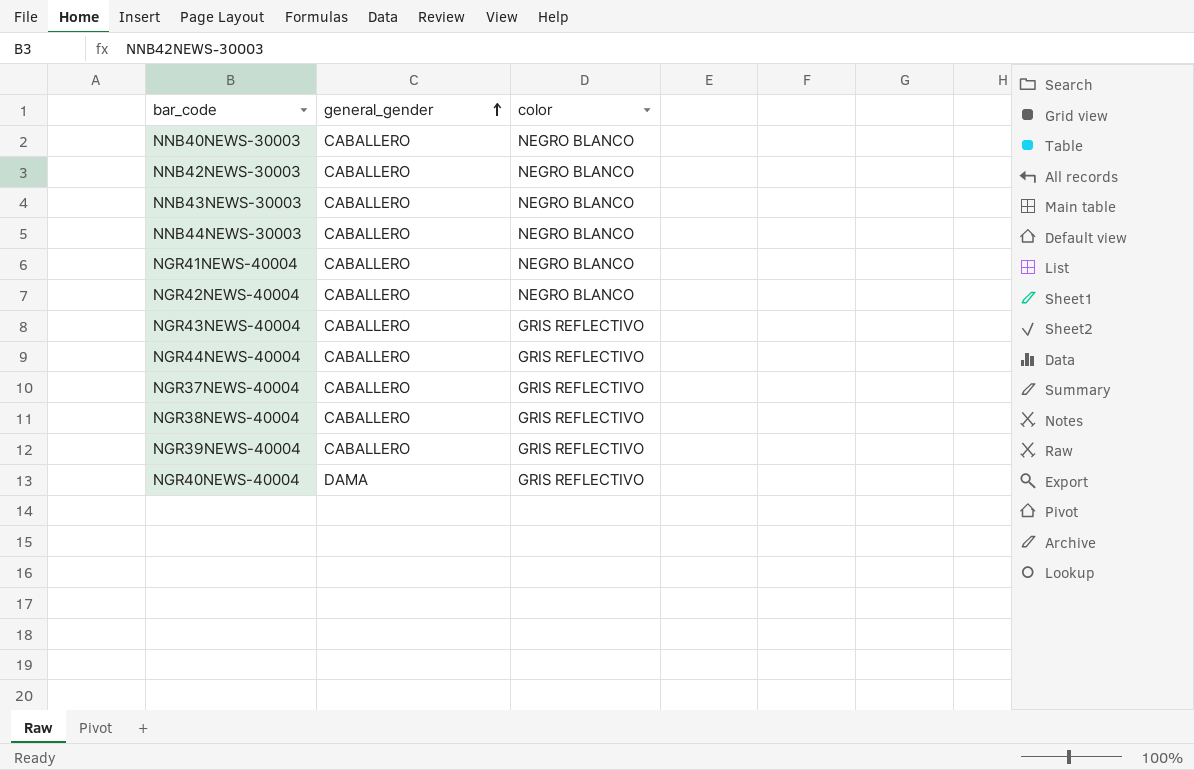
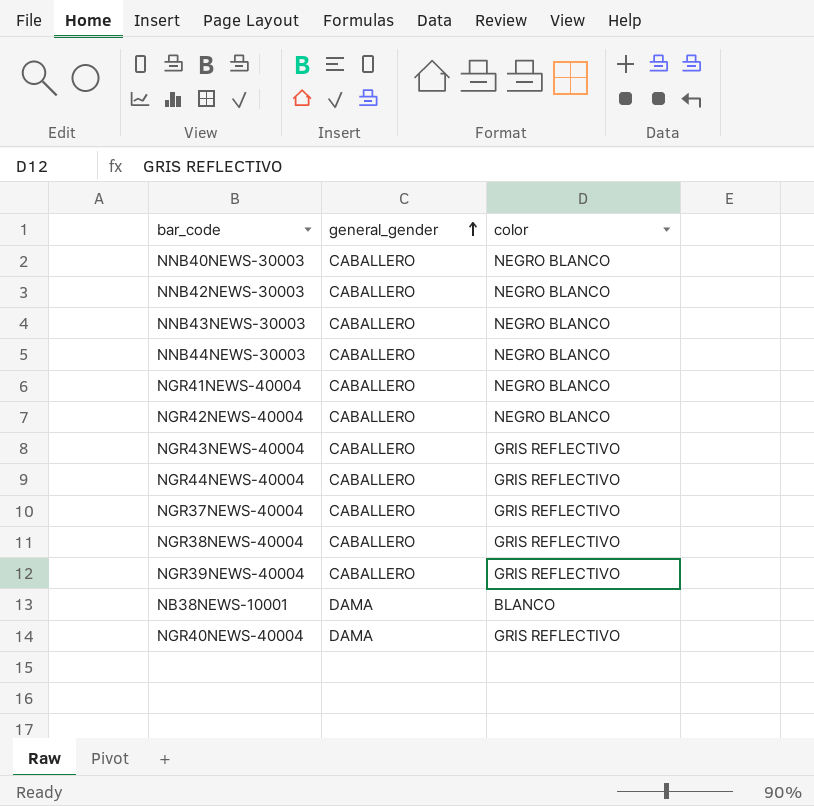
row NB38NEWS-10001: none -> DAMA | BLANCO

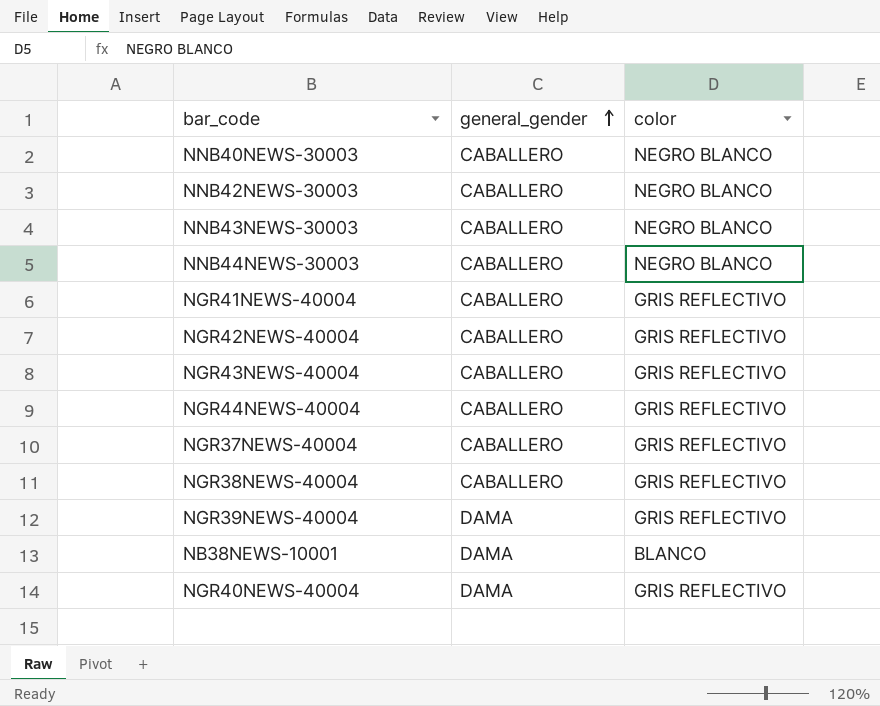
NGR41NEWS-40004 | color: NEGRO BLANCO -> GRIS REFLECTIVO
NGR42NEWS-40004 | color: NEGRO BLANCO -> GRIS REFLECTIVO
NGR39NEWS-40004 | general_gender: CABALLERO -> DAMA

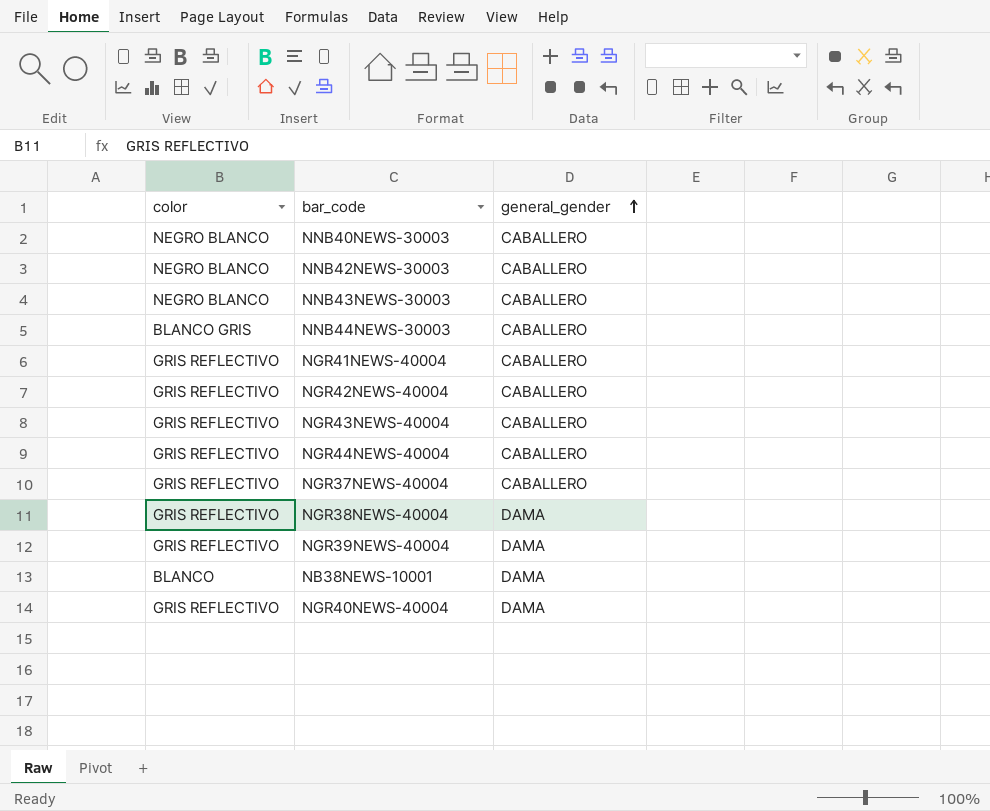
column color | position: 3 -> 1
NNB44NEWS-30003 | color: NEGRO BLANCO -> BLANCO GRIS
NGR38NEWS-40004 | general_gender: CABALLERO -> DAMA

